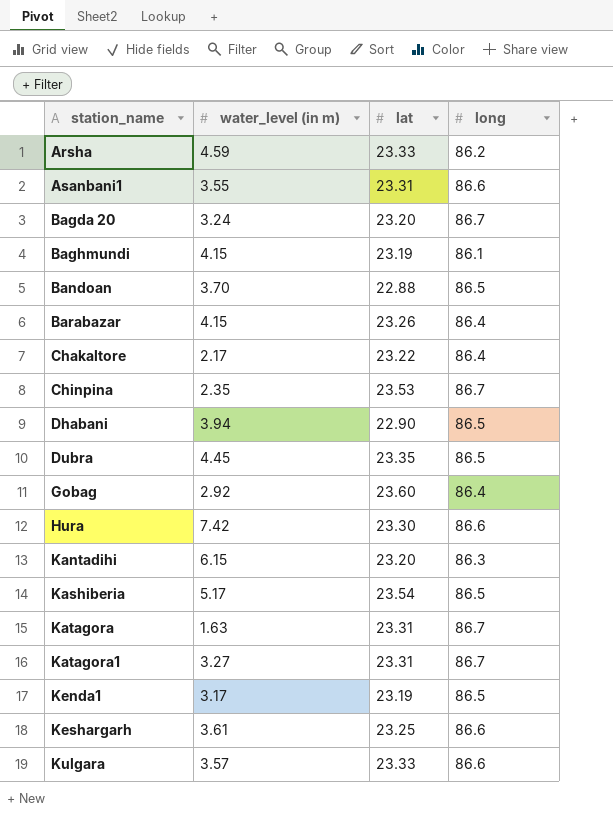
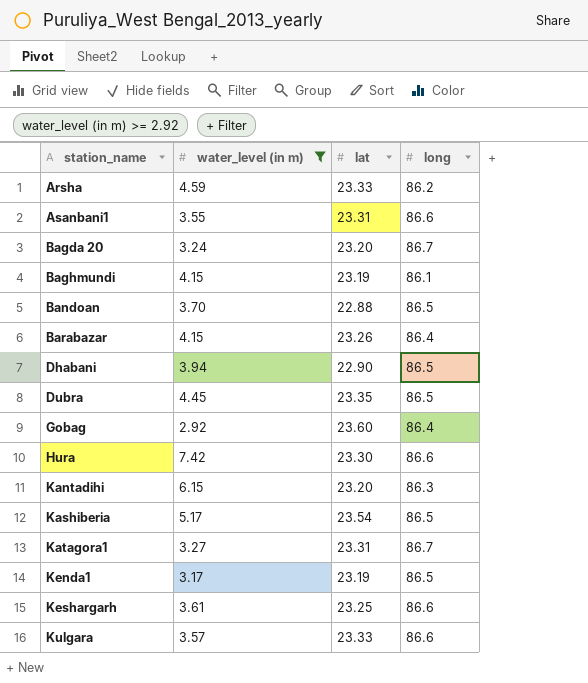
filter: none -> water_level (in m) >= 2.92

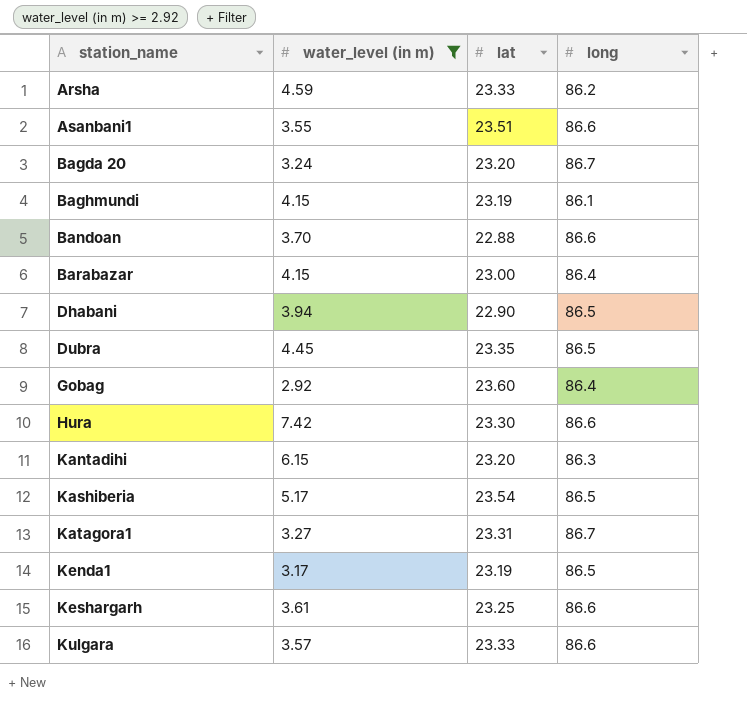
Asanbani1 | lat: 23.31 -> 23.51
Bandoan | long: 86.5 -> 86.6
Barabazar | lat: 23.26 -> 23.00

